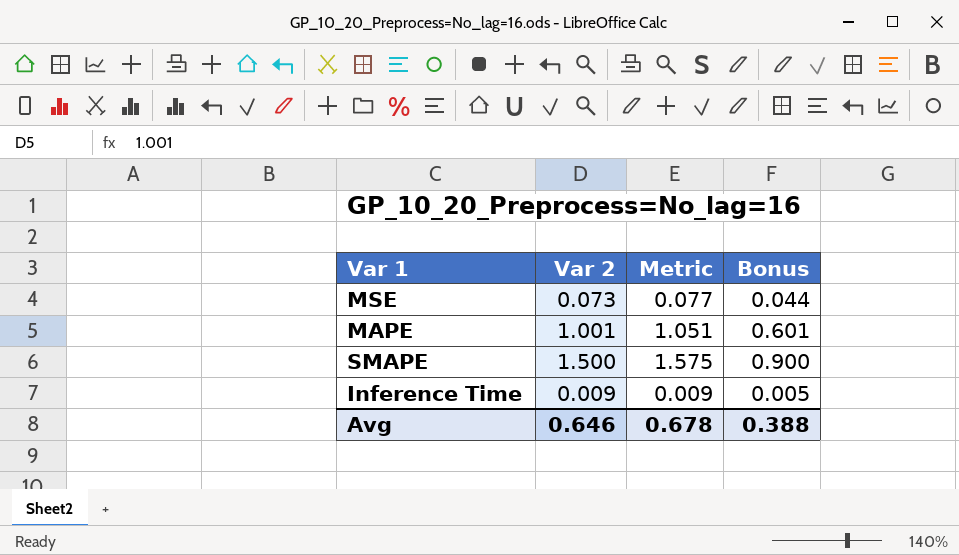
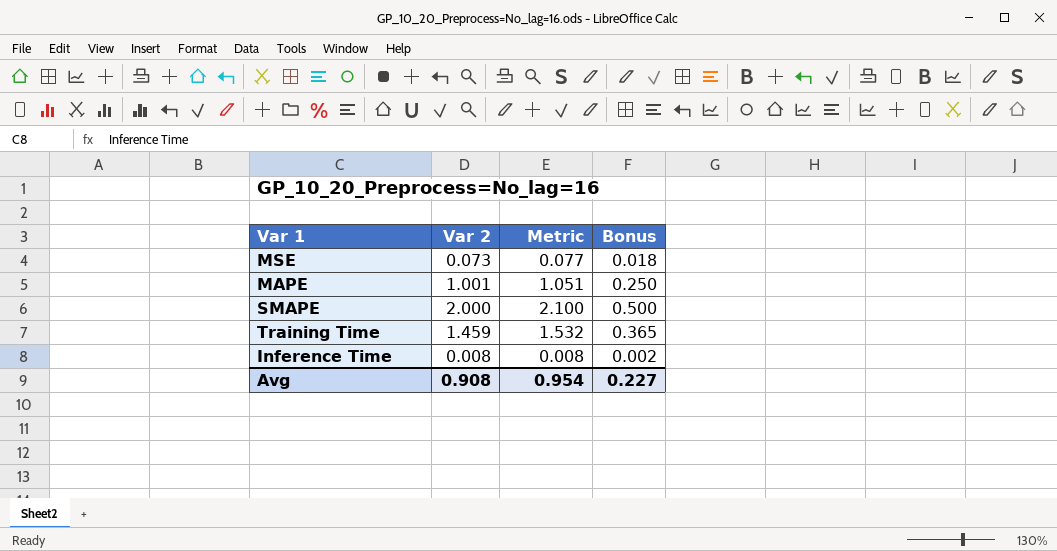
column Bonus | formula: [Var 2] * 0.6 -> [Var 2] * 0.25
SMAPE | Var 2: 1.500 -> 2.000
SMAPE | Metric: 1.575 -> 2.100
row Training Time: none -> 1.459 | 1.532 | 0.365
Inference Time | Var 2: 0.009 -> 0.008
Inference Time | Metric: 0.009 -> 0.008
Avg | Var 2: 0.646 -> 0.908
Avg | Metric: 0.678 -> 0.954
Avg | Bonus: 0.388 -> 0.227

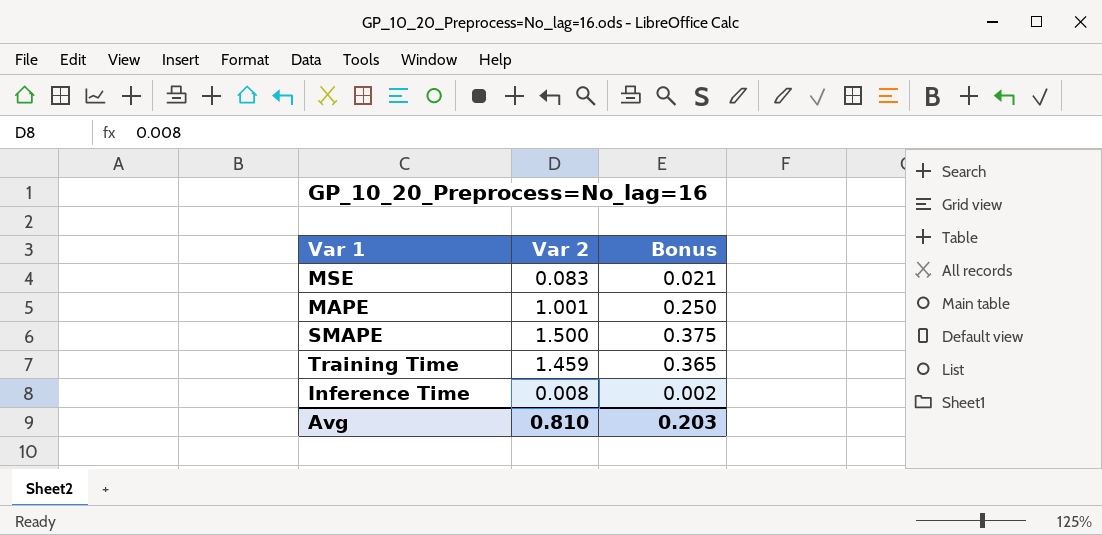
column Metric | formula: [Var 2] * 1.05 -> none
MSE | Var 2: 0.073 -> 0.083
MSE | Bonus: 0.018 -> 0.021
SMAPE | Var 2: 2.000 -> 1.500
SMAPE | Bonus: 0.500 -> 0.375
Avg | Var 2: 0.908 -> 0.810
Avg | Bonus: 0.227 -> 0.203

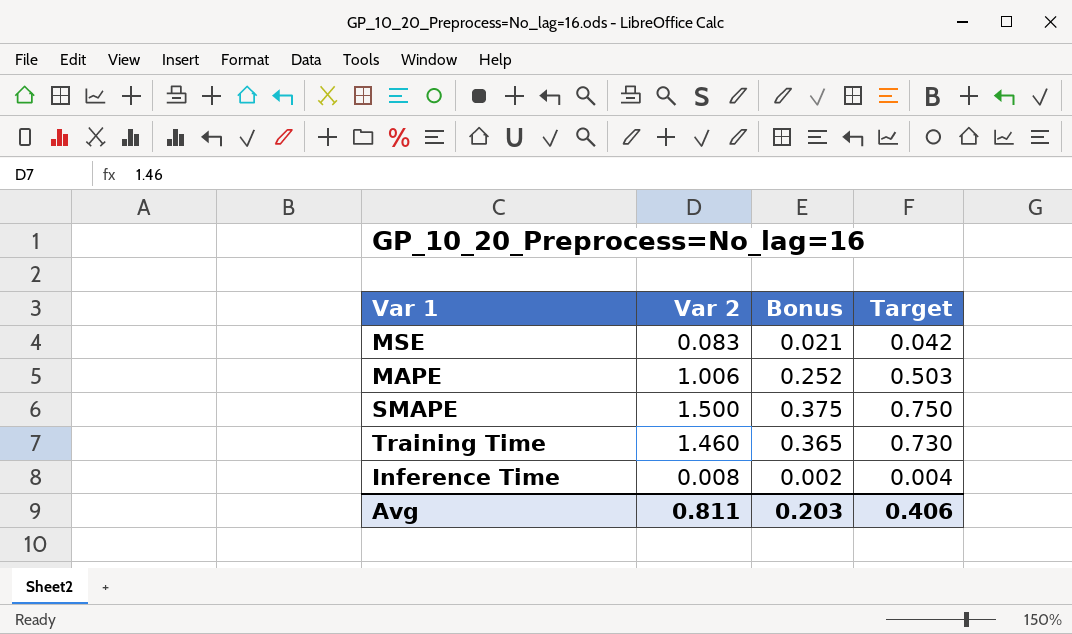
column Target | formula: none -> [Var 2] * 0.5
MAPE | Var 2: 1.001 -> 1.006
MAPE | Bonus: 0.250 -> 0.252
Training Time | Var 2: 1.459 -> 1.460
Avg | Var 2: 0.810 -> 0.811

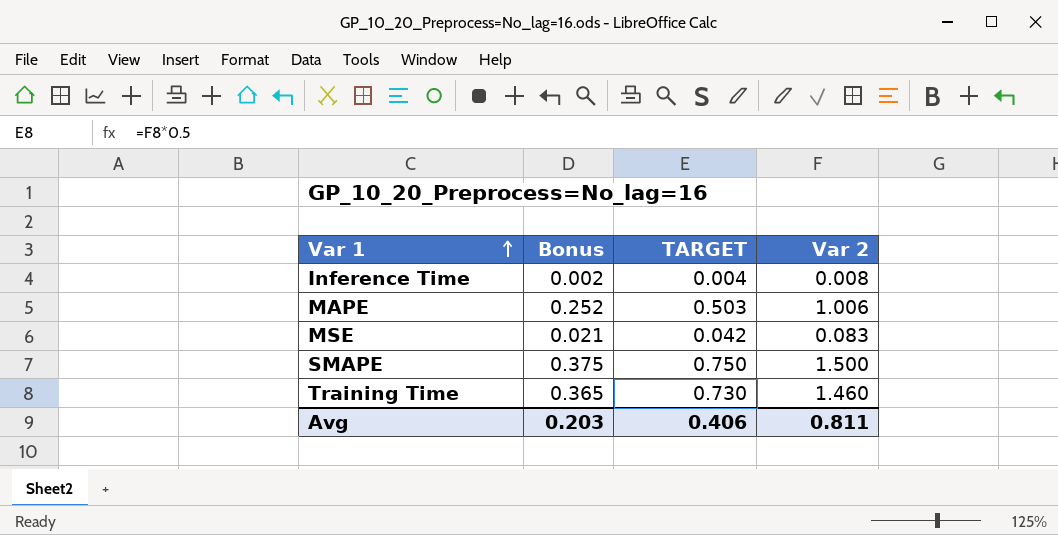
row order: none -> Var 1 ascending
column name: Target -> TARGET
column Var 2 | position: 2 -> 4

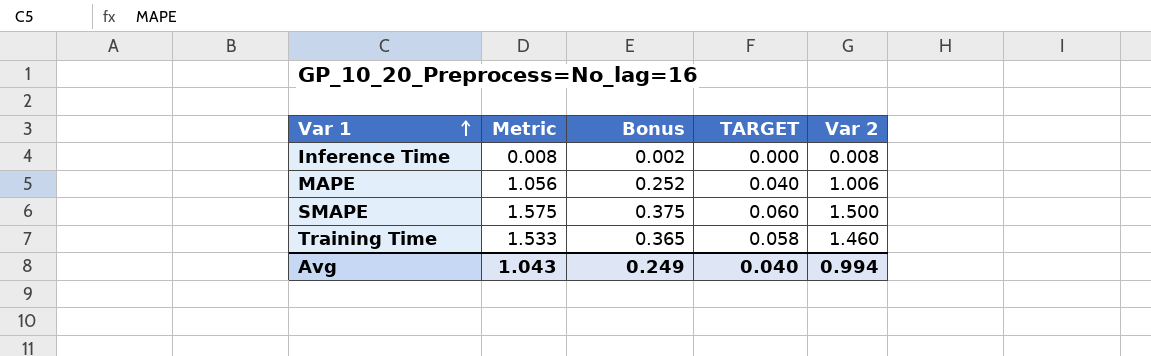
column Metric | formula: none -> [Var 2] * 1.05
column TARGET | formula: [Var 2] * 0.5 -> [Var 2] * 0.04
row MSE: 0.021 | 0.042 | 0.083 -> none
Avg | Bonus: 0.203 -> 0.249
Avg | TARGET: 0.406 -> 0.040
Avg | Var 2: 0.811 -> 0.994

